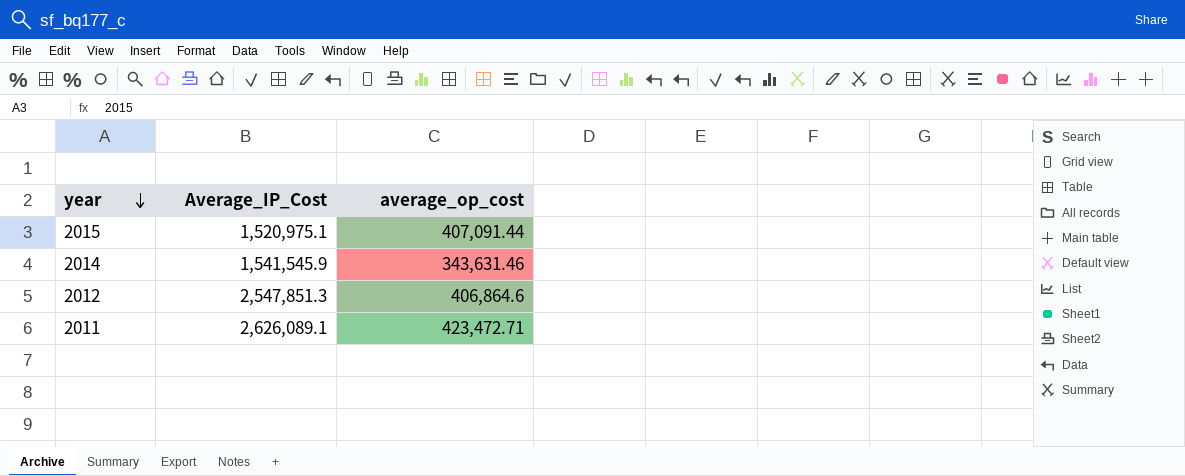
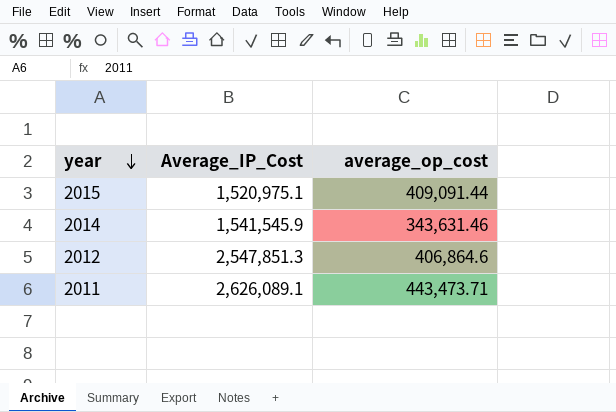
2015 | average_op_cost: 407,091.44 -> 409,091.44
2011 | average_op_cost: 423,472.71 -> 443,473.71

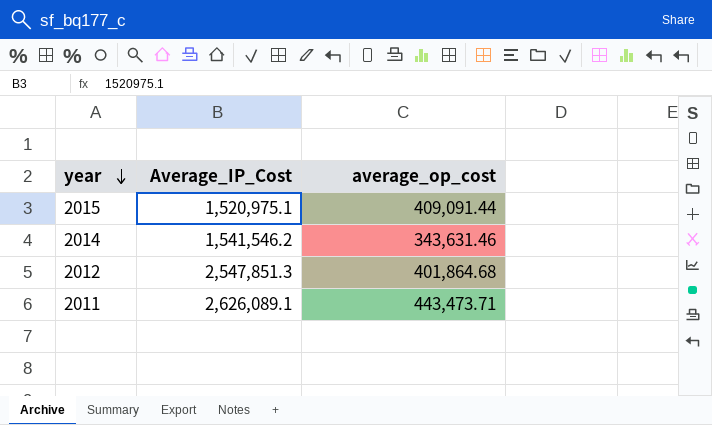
2014 | Average_IP_Cost: 1,541,545.9 -> 1,541,546.2
2012 | average_op_cost: 406,864.6 -> 401,864.68

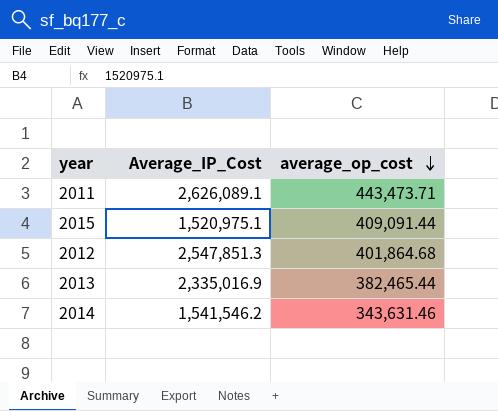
row order: year descending -> average_op_cost descending
row 2013: none -> 2,335,016.9 | 382,465.44

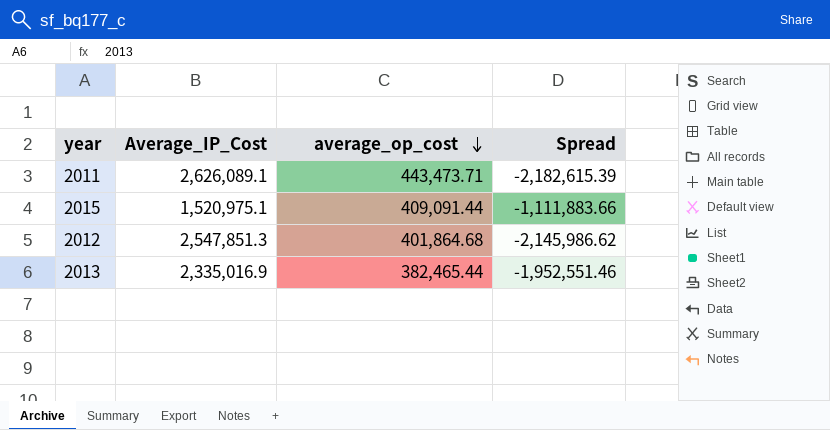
column Spread | formula: none -> [average_op_cost] - [Average_IP_Cost]
row 2014: 1,541,546.2 | 343,631.46 -> none

